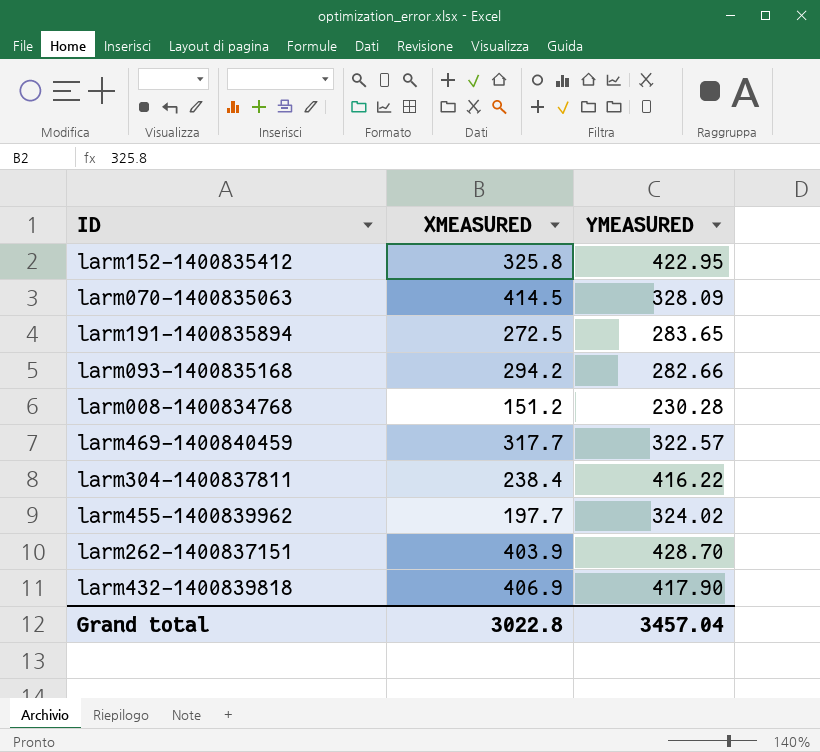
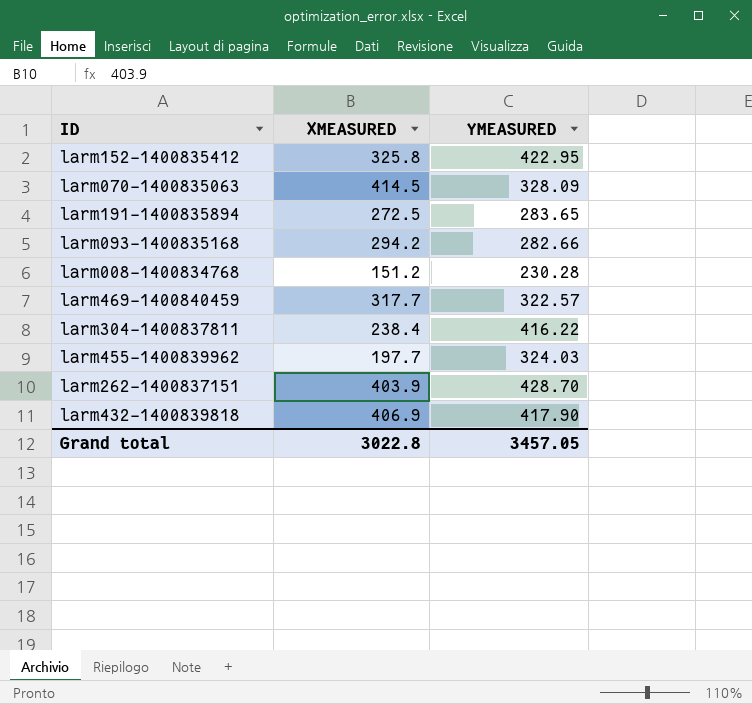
larm455-1400839962 | YMEASURED: 324.02 -> 324.03
Grand total | YMEASURED: 3457.04 -> 3457.05

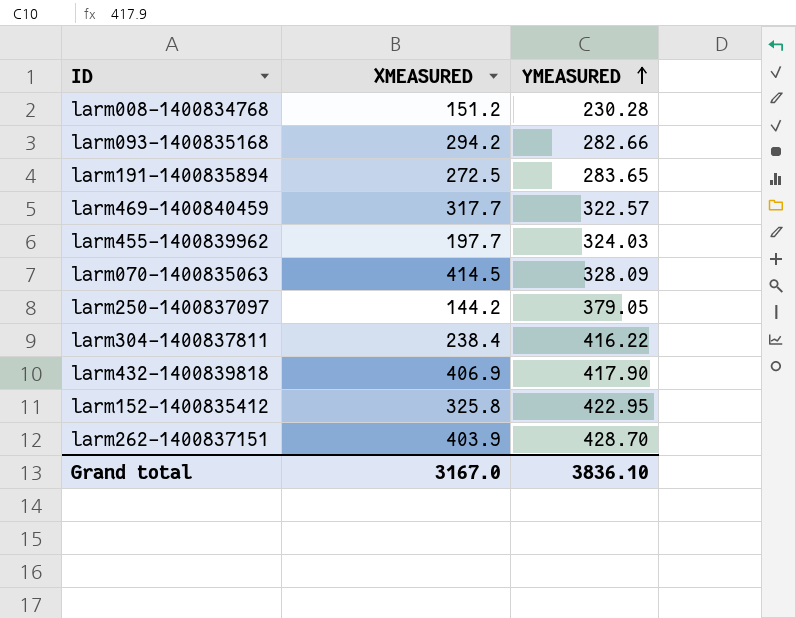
row order: none -> YMEASURED ascending
row larm250-1400837097: none -> 144.2 | 379.05
Grand total | XMEASURED: 3022.8 -> 3167.0
Grand total | YMEASURED: 3457.05 -> 3836.10

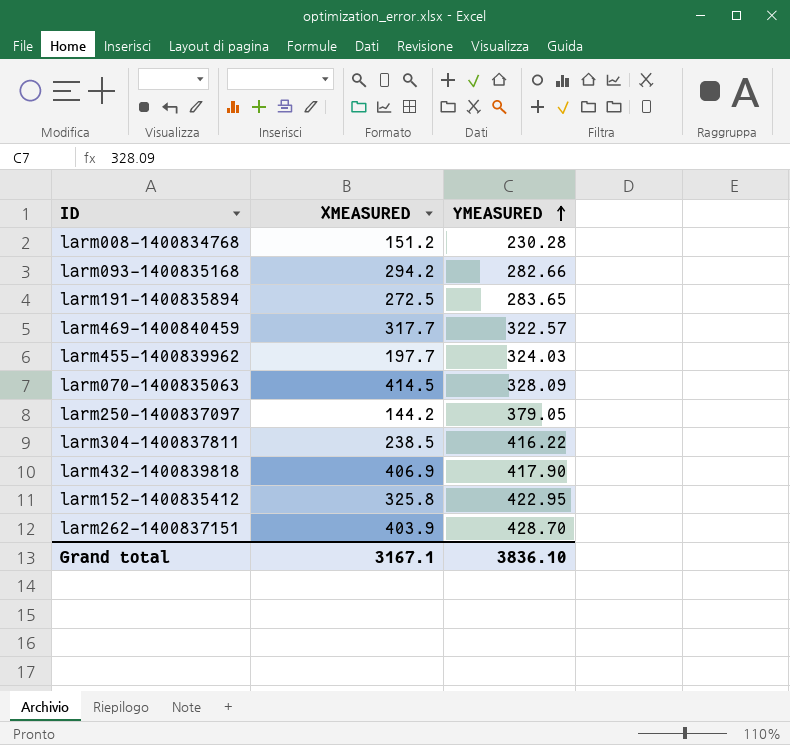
larm304-1400837811 | XMEASURED: 238.4 -> 238.5
Grand total | XMEASURED: 3167.0 -> 3167.1

